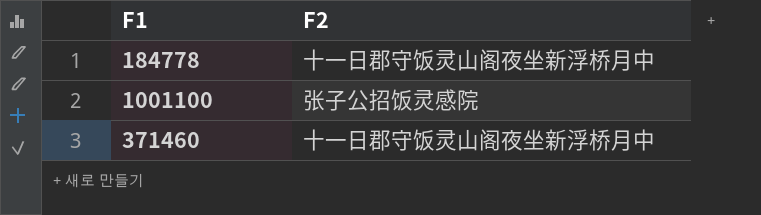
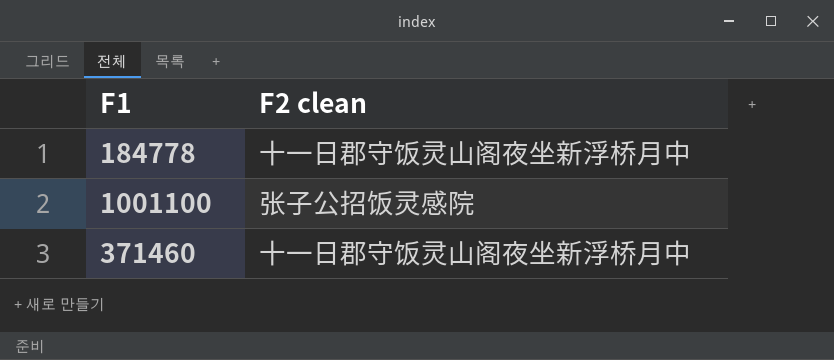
column name: F2 -> F2 clean

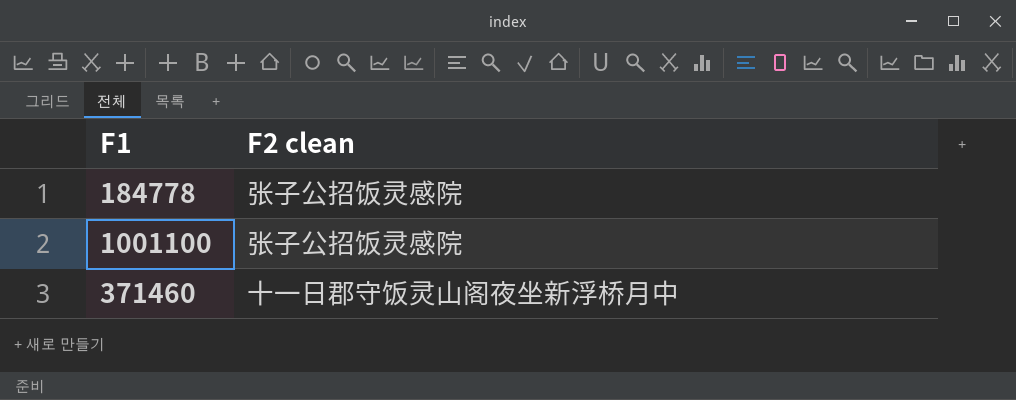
184778 | F2 clean: 十一日郡守饭灵山阁夜坐新浮桥月中 -> 张子公招饭灵感院

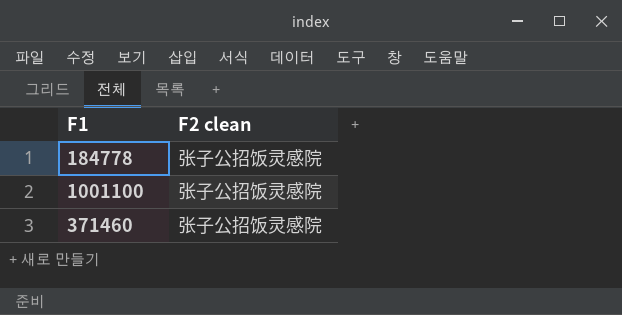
371460 | F2 clean: 十一日郡守饭灵山阁夜坐新浮桥月中 -> 张子公招饭灵感院

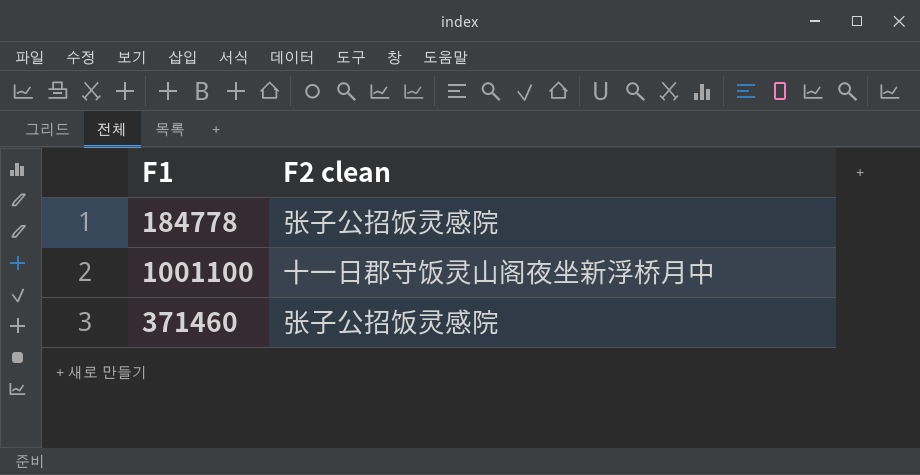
1001100 | F2 clean: 张子公招饭灵感院 -> 十一日郡守饭灵山阁夜坐新浮桥月中

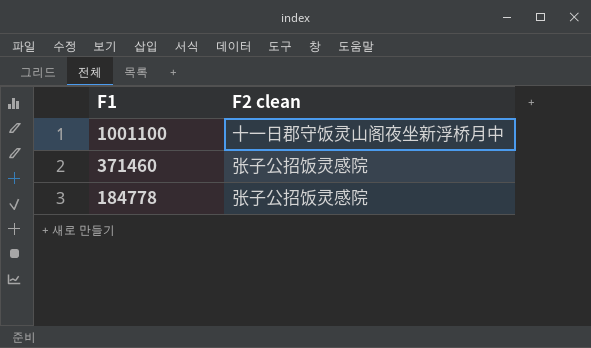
row order: none -> F1 descending

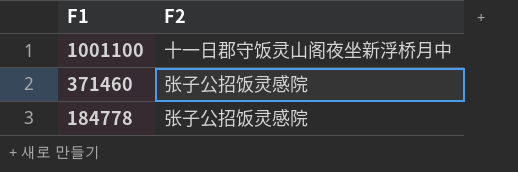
column name: F2 clean -> F2

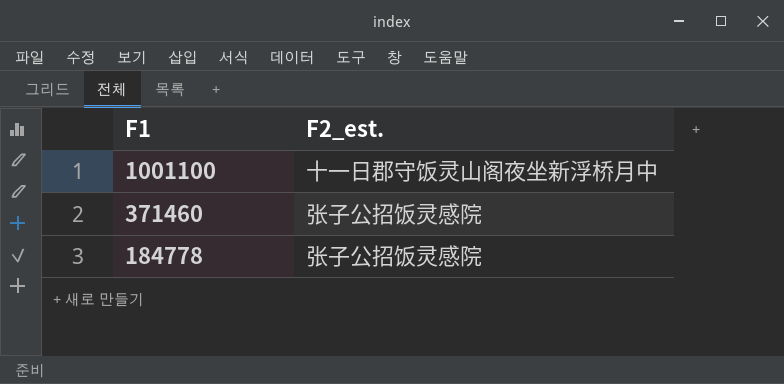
column name: F2 -> F2_est.

